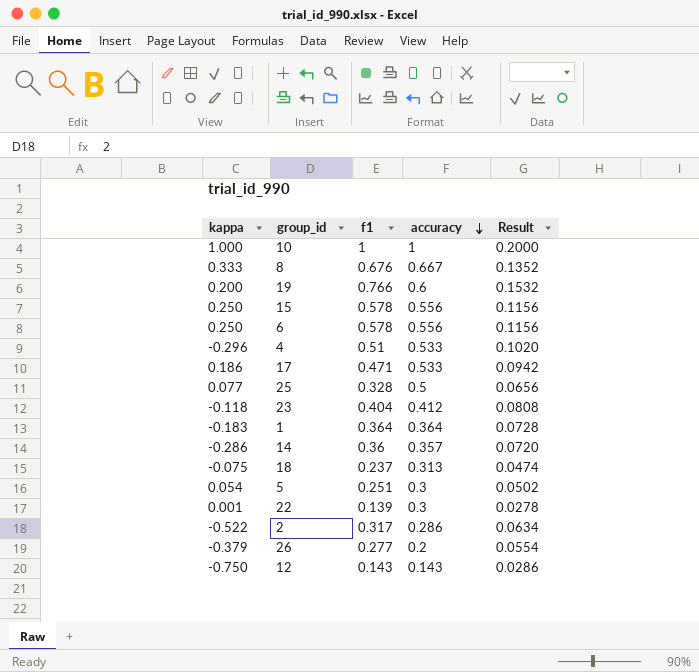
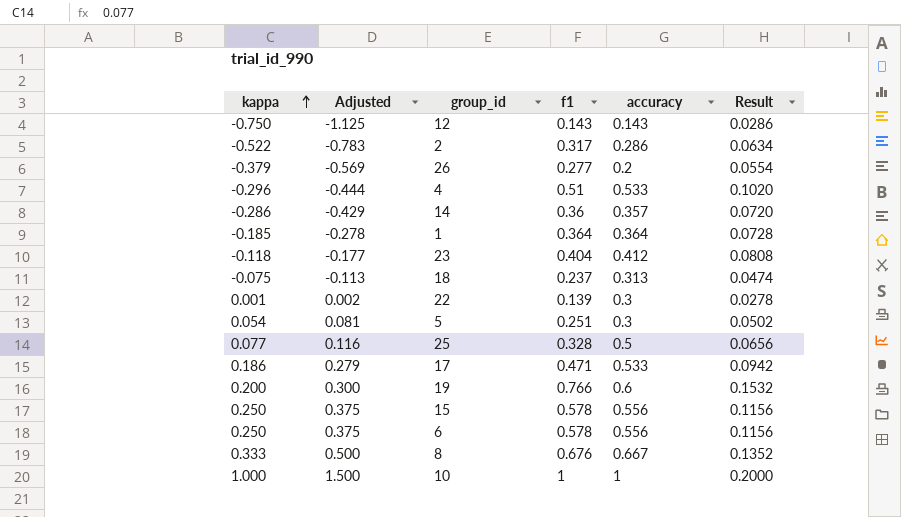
row order: accuracy descending -> kappa ascending
column Adjusted | formula: none -> [kappa] * 1.5
1 | kappa: -0.183 -> -0.185

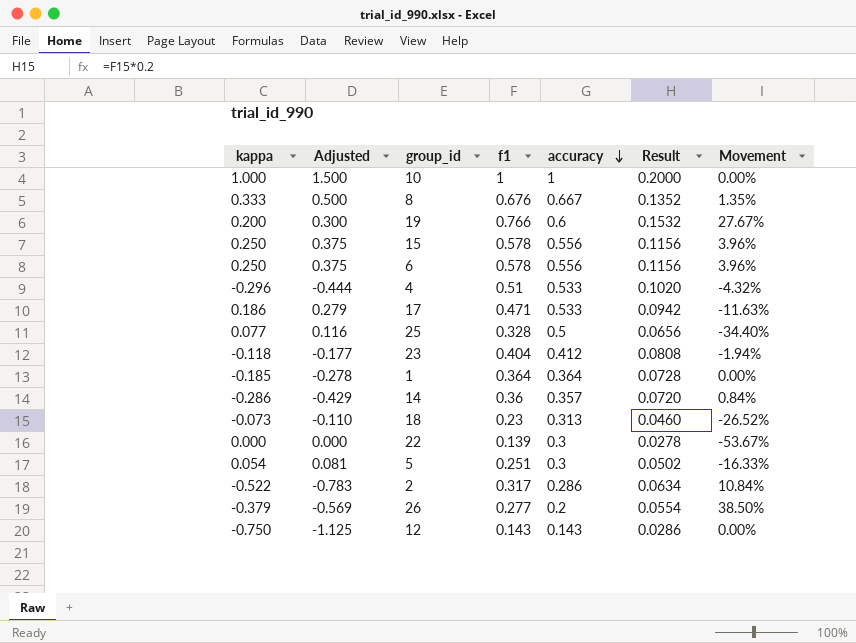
row order: kappa ascending -> accuracy descending
column Movement | formula: none -> ([f1] - [accuracy]) / [accuracy]
18 | kappa: -0.075 -> -0.073
18 | Adjusted: -0.113 -> -0.110
18 | f1: 0.237 -> 0.23
18 | Result: 0.0474 -> 0.0460
22 | kappa: 0.001 -> 0.000
22 | Adjusted: 0.002 -> 0.000

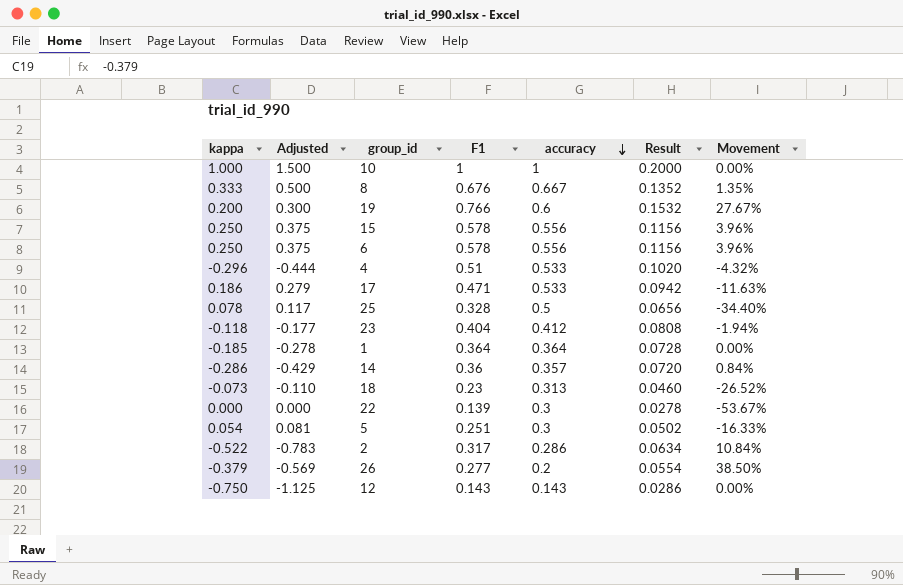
column name: f1 -> F1
25 | kappa: 0.077 -> 0.078
25 | Adjusted: 0.116 -> 0.117

